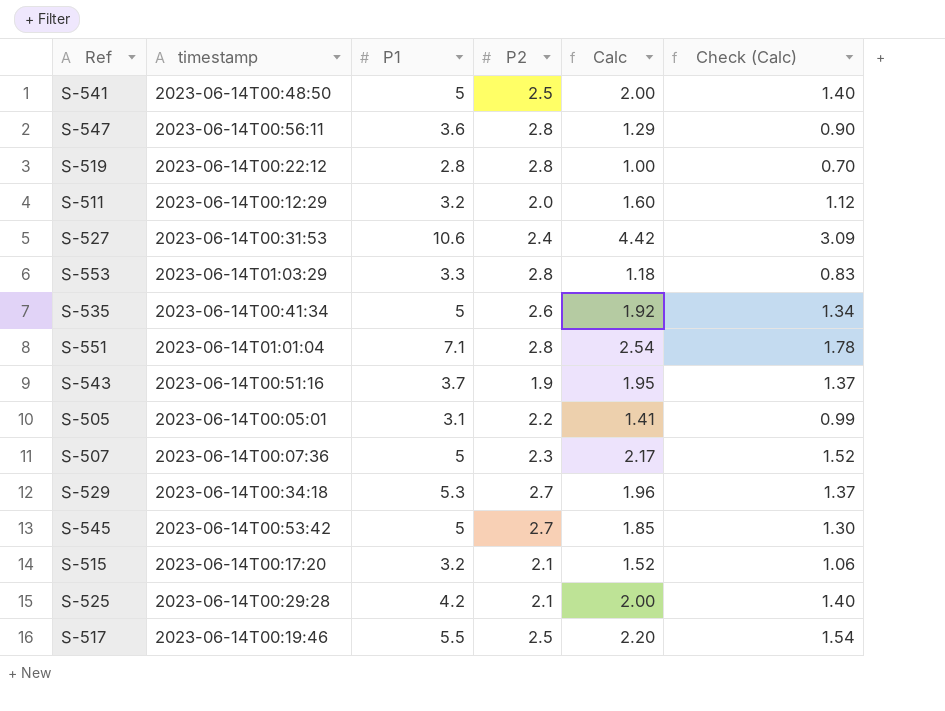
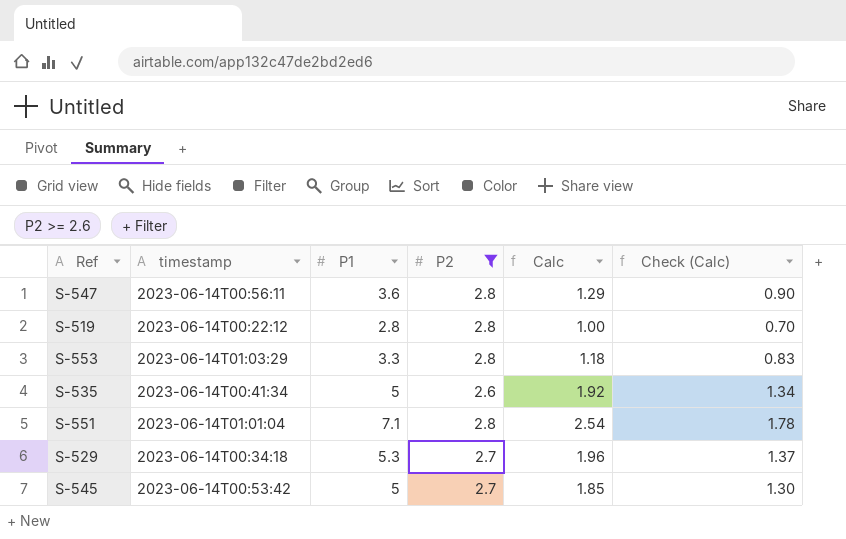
filter: none -> P2 >= 2.6

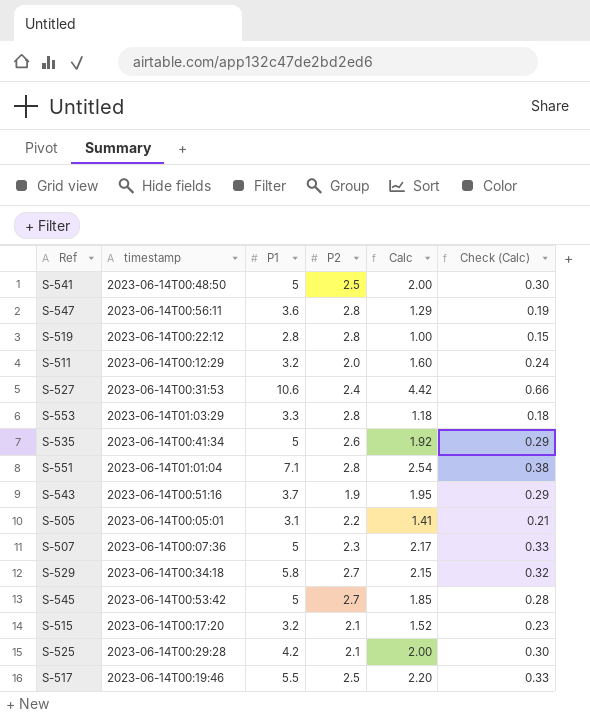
filter: P2 >= 2.6 -> none
column Check (Calc) | formula: [Calc] * 0.7 -> [Calc] * 0.15
S-529 | P1: 5.3 -> 5.8
S-529 | Calc: 1.96 -> 2.15

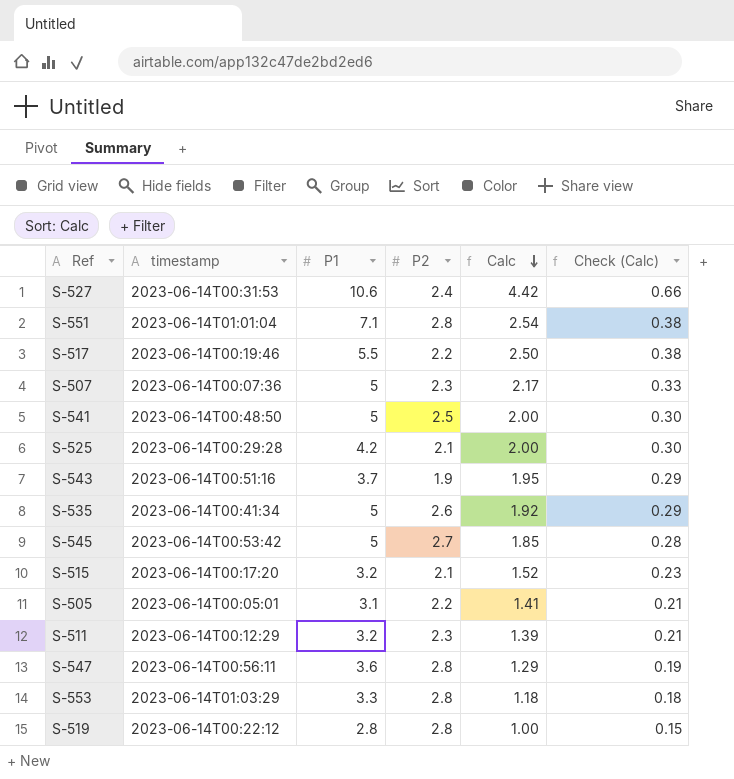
row order: none -> Calc descending
row S-529: 2023-06-14T00:34:18 | 5.8 | 2.7 | 2.15 | 0.32 -> none
S-517 | P2: 2.5 -> 2.2
S-517 | Calc: 2.20 -> 2.50
S-517 | Check (Calc): 0.33 -> 0.38
S-511 | P2: 2.0 -> 2.3
S-511 | Calc: 1.60 -> 1.39
S-511 | Check (Calc): 0.24 -> 0.21

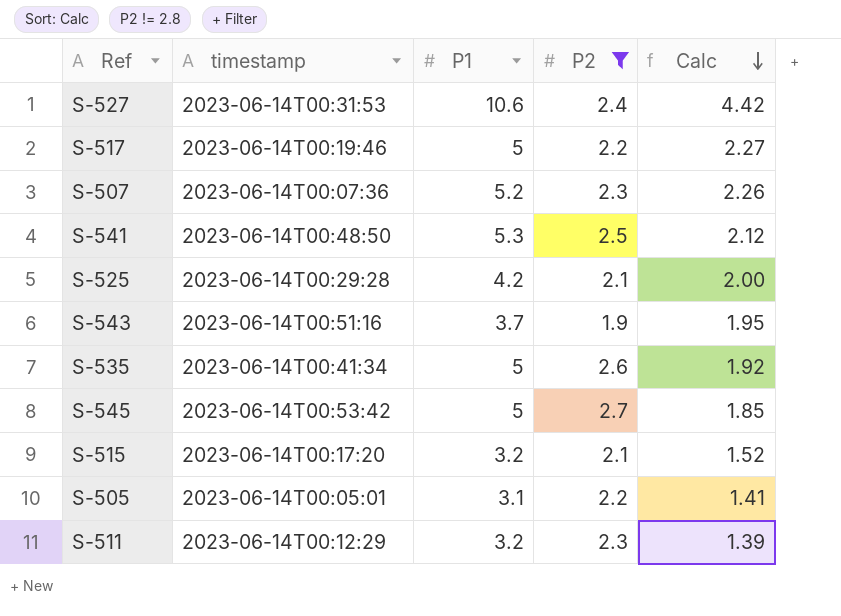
filter: none -> P2 != 2.8
column Check (Calc) | formula: [Calc] * 0.15 -> none
S-517 | P1: 5.5 -> 5
S-517 | Calc: 2.50 -> 2.27
S-507 | P1: 5 -> 5.2
S-507 | Calc: 2.17 -> 2.26
S-541 | P1: 5 -> 5.3
S-541 | Calc: 2.00 -> 2.12

